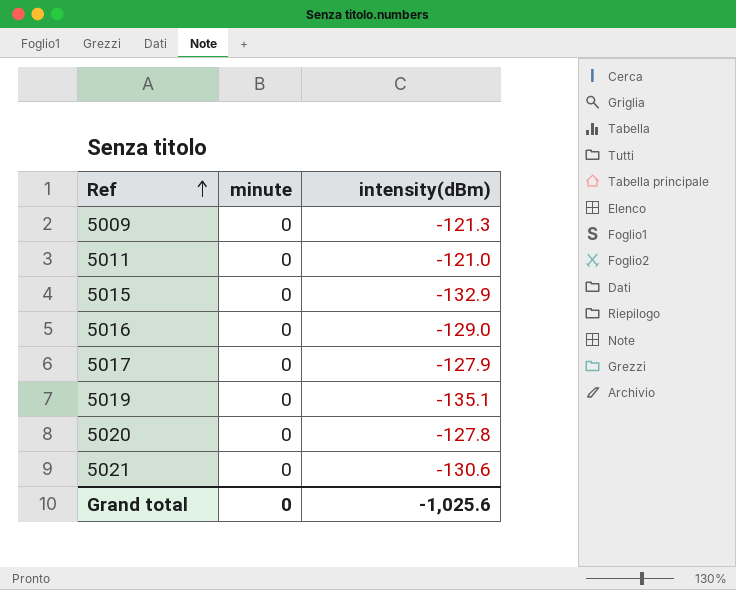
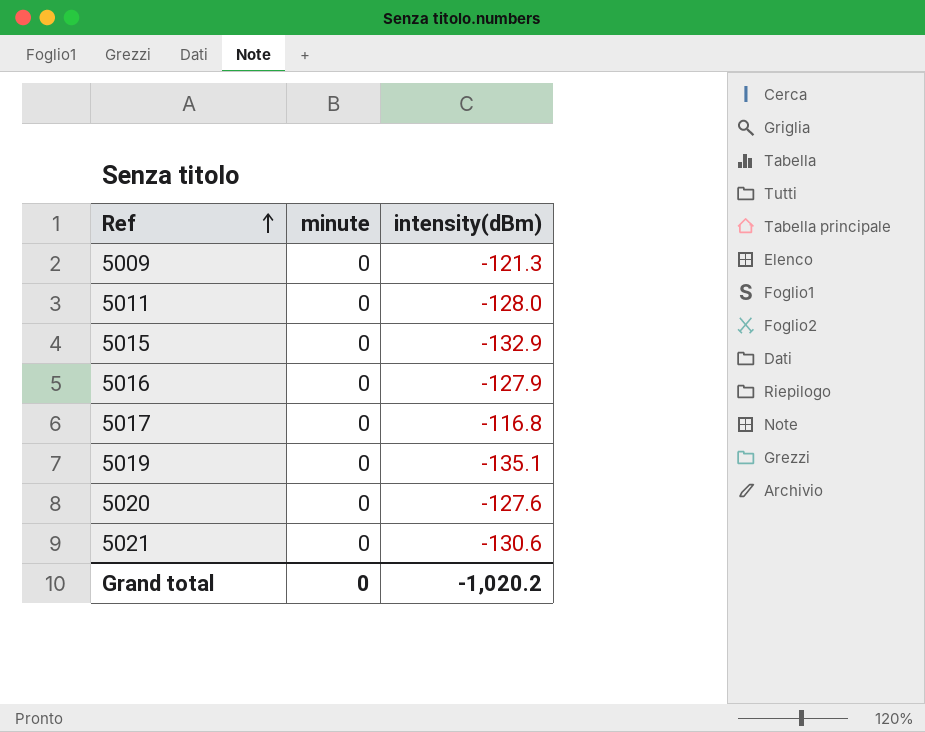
5011 | intensity(dBm): -121.0 -> -128.0
5016 | intensity(dBm): -129.0 -> -127.9
5017 | intensity(dBm): -127.9 -> -116.8
5020 | intensity(dBm): -127.8 -> -127.6
Grand total | intensity(dBm): -1,025.6 -> -1,020.2

